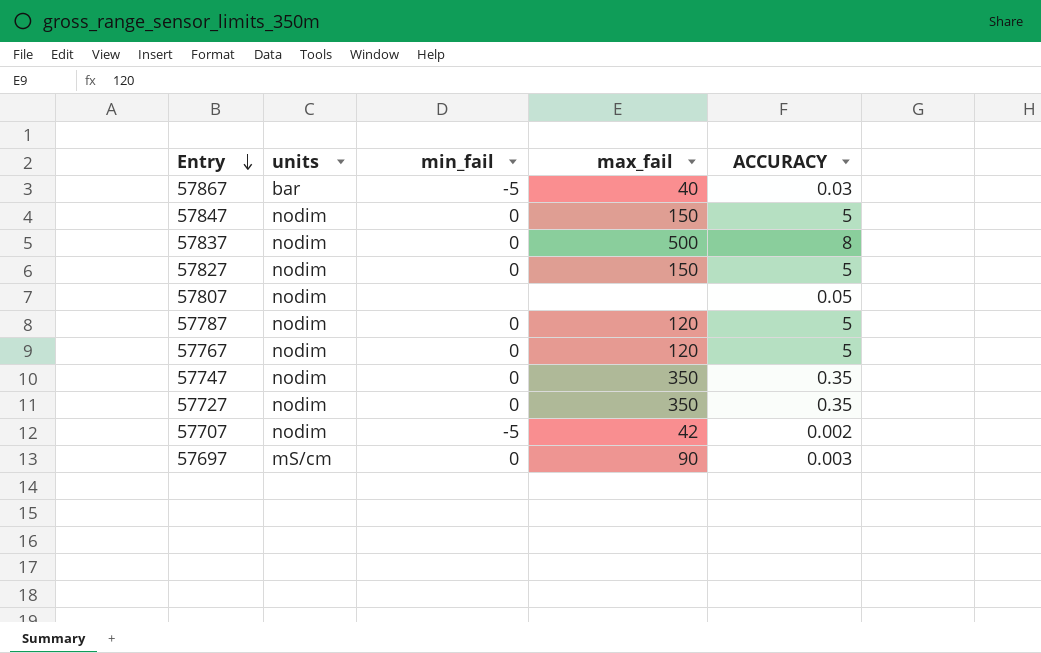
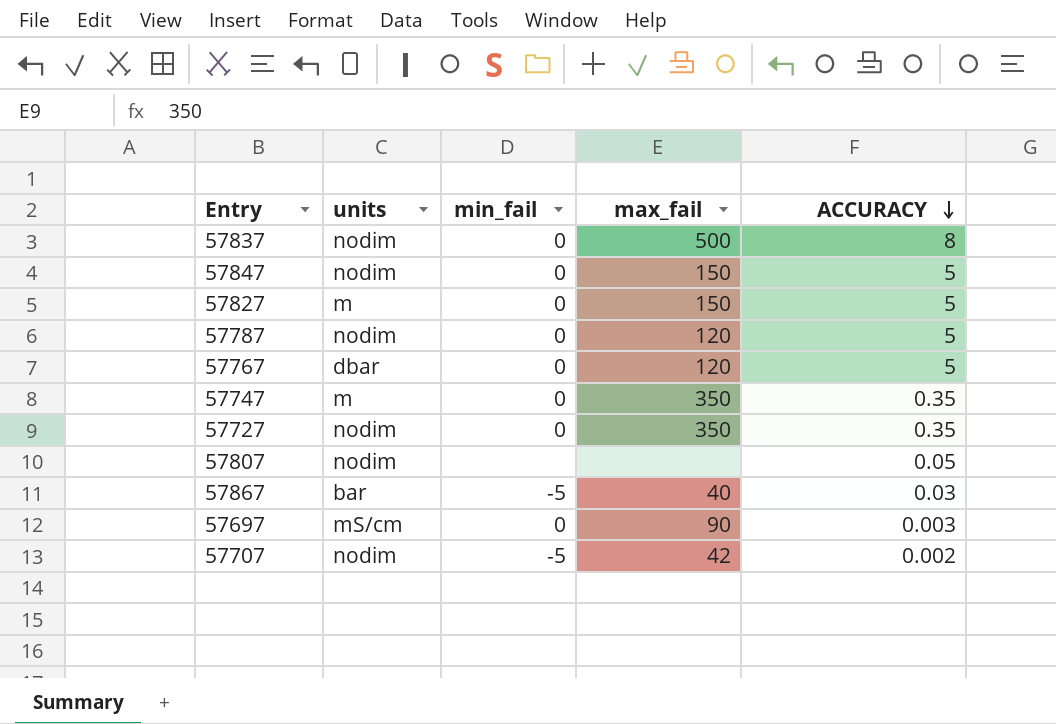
row order: Entry descending -> ACCURACY descending
57827 | units: nodim -> m
57767 | units: nodim -> dbar
57747 | units: nodim -> m

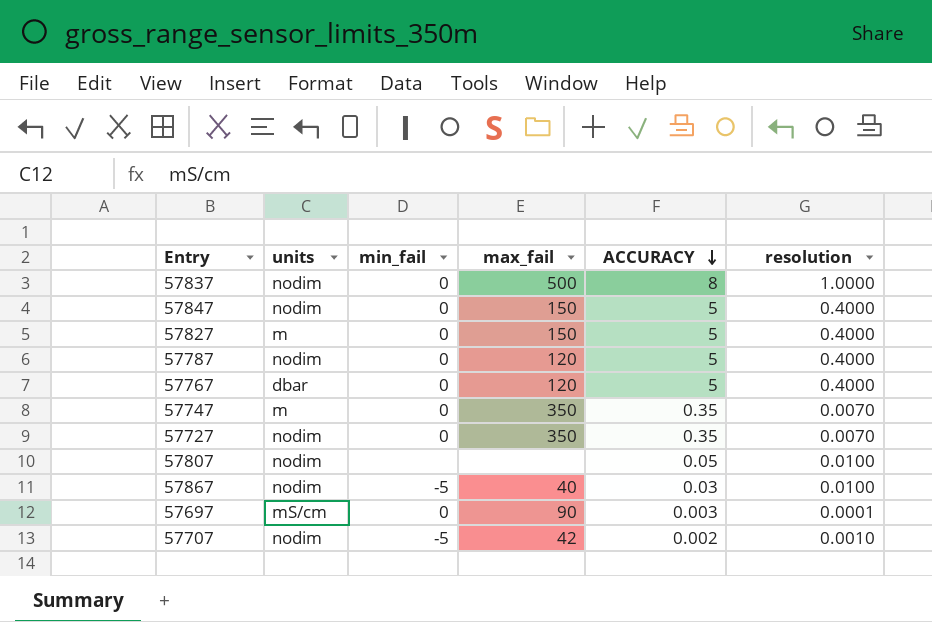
column resolution | position: none -> 6
57867 | units: bar -> nodim

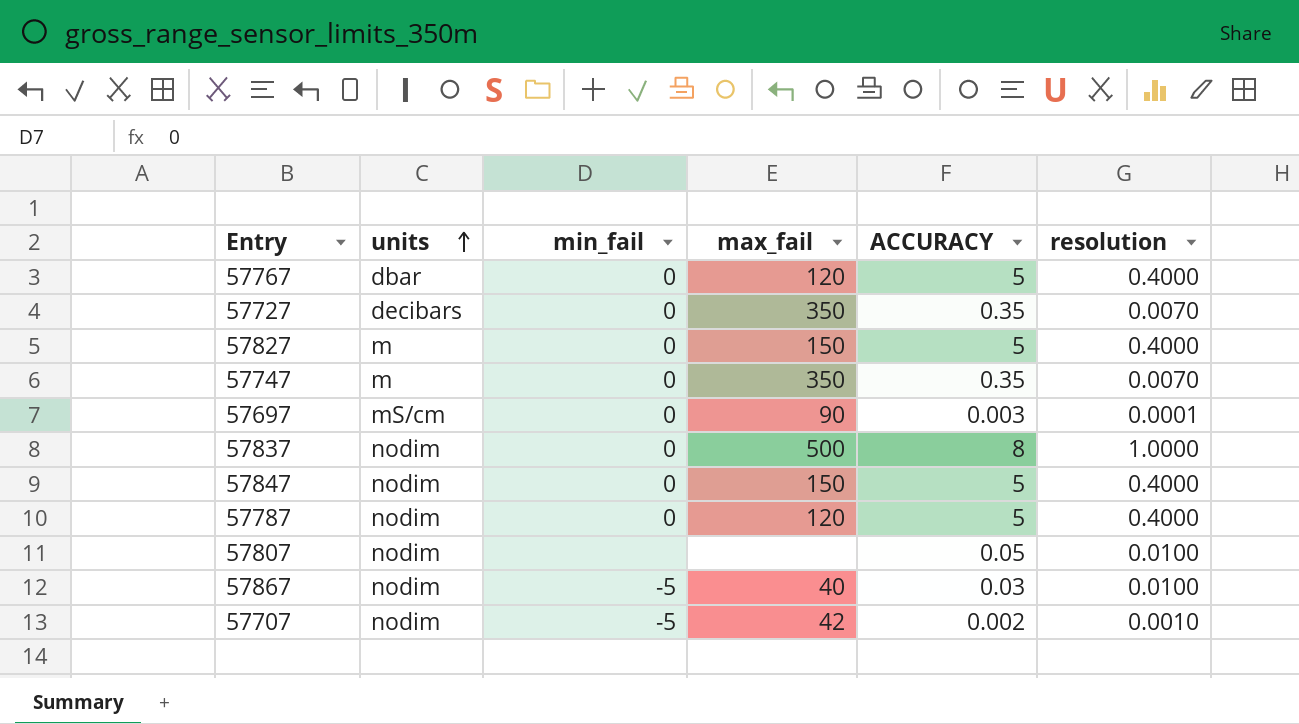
row order: ACCURACY descending -> units ascending
57727 | units: nodim -> decibars

